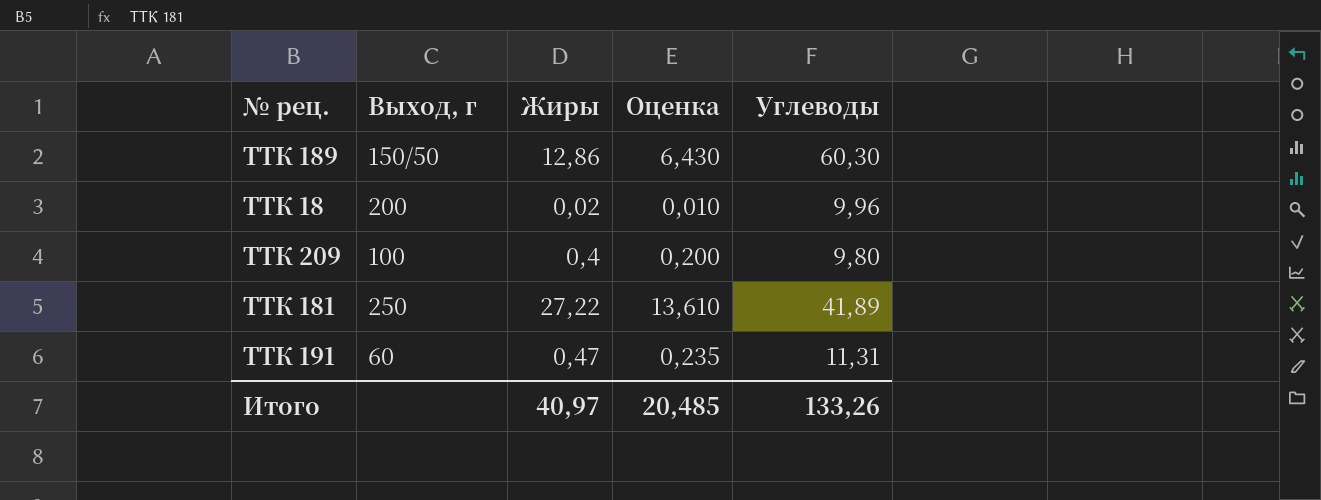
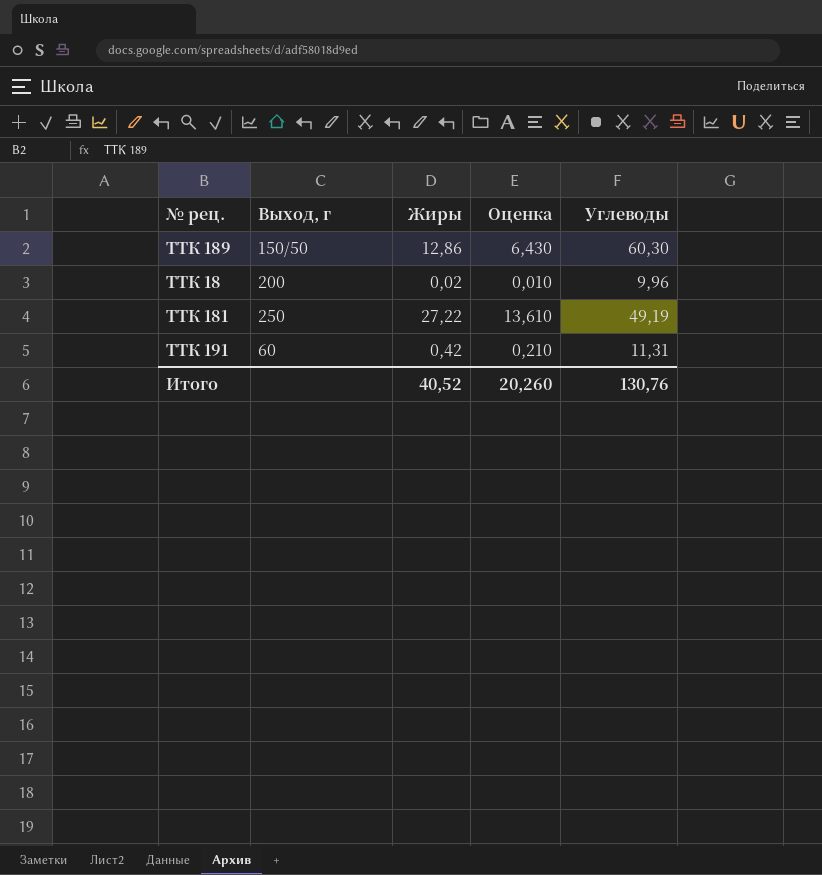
row ТТК 209: 100 | 0,4 | 0,200 | 9,80 -> none
ТТК 181 | Углеводы: 41,89 -> 49,19
ТТК 191 | Жиры: 0,47 -> 0,42
ТТК 191 | Оценка: 0,235 -> 0,210
Итого | Жиры: 40,97 -> 40,52
Итого | Оценка: 20,485 -> 20,260
Итого | Углеводы: 133,26 -> 130,76

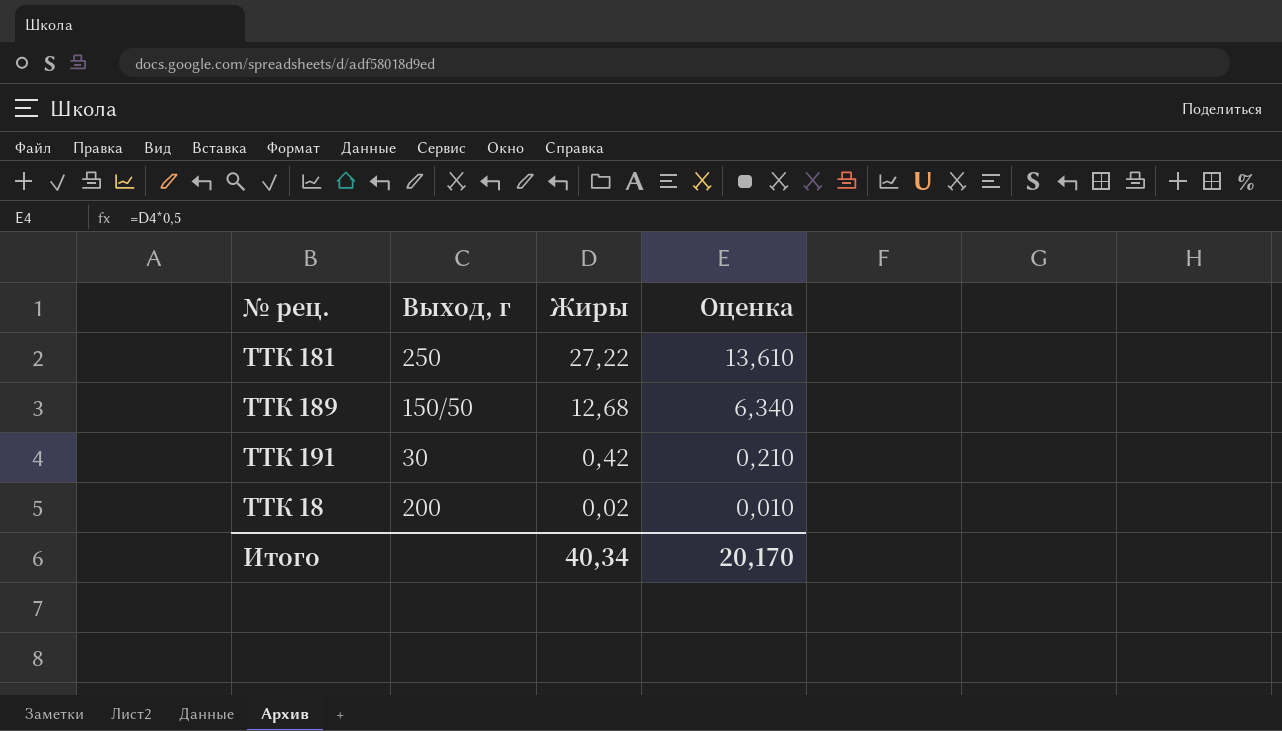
row order: none -> Жиры descending
column Углеводы | position: 5 -> none
ТТК 189 | Жиры: 12,86 -> 12,68
ТТК 189 | Оценка: 6,430 -> 6,340
ТТК 191 | Выход, г: 60 -> 30
Итого | Жиры: 40,52 -> 40,34
Итого | Оценка: 20,260 -> 20,170

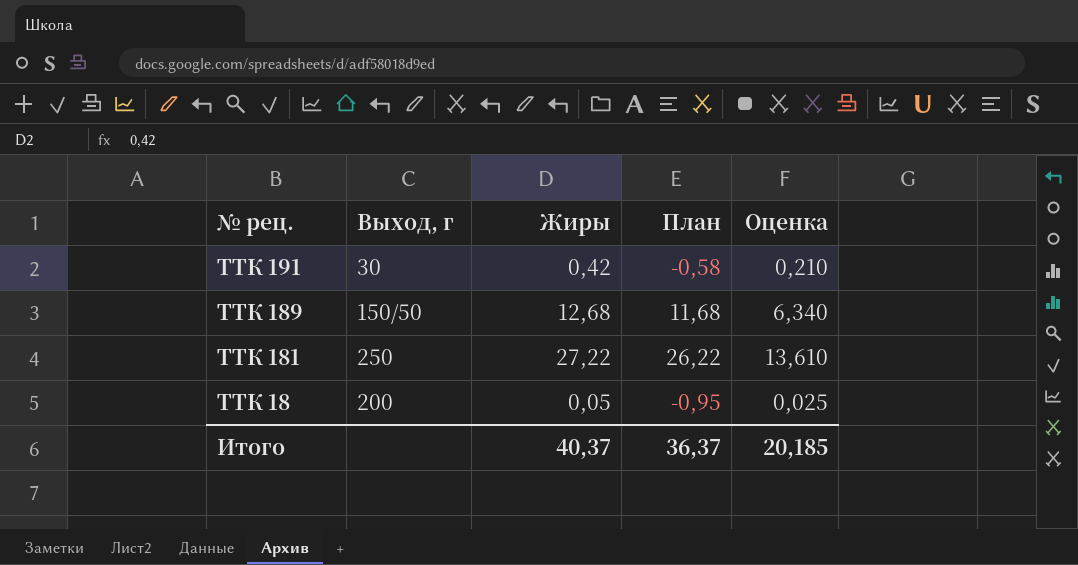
row order: Жиры descending -> № рец. descending
column План | formula: none -> [Жиры] - 1
ТТК 18 | Жиры: 0,02 -> 0,05
ТТК 18 | Оценка: 0,010 -> 0,025
Итого | Жиры: 40,34 -> 40,37
Итого | Оценка: 20,170 -> 20,185

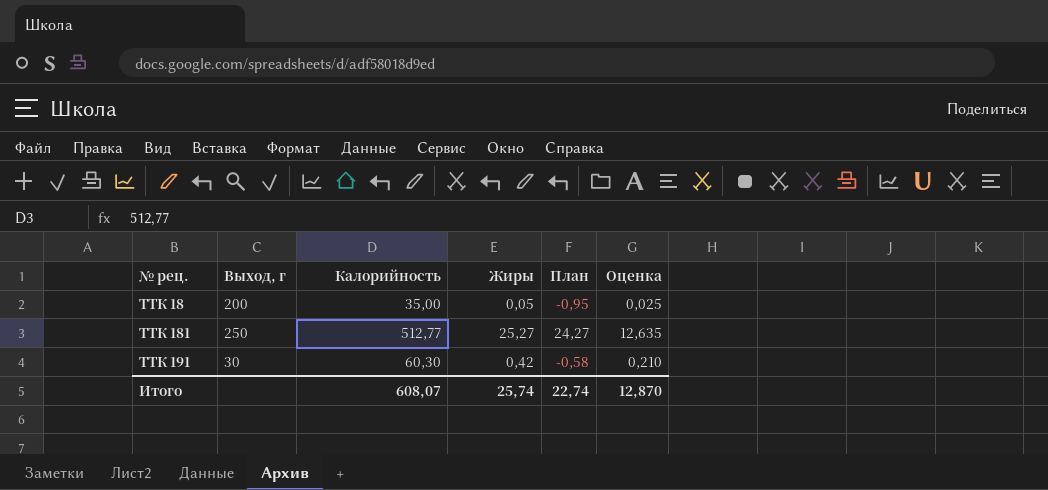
row order: № рец. descending -> № рец. ascending
column Калорийность | position: none -> 3
row ТТК 189: 150/50 | 12,68 | 11,68 | 6,340 -> none
ТТК 181 | Жиры: 27,22 -> 25,27
ТТК 181 | План: 26,22 -> 24,27
ТТК 181 | Оценка: 13,610 -> 12,635
Итого | Жиры: 40,37 -> 25,74
Итого | План: 36,37 -> 22,74
Итого | Оценка: 20,185 -> 12,870

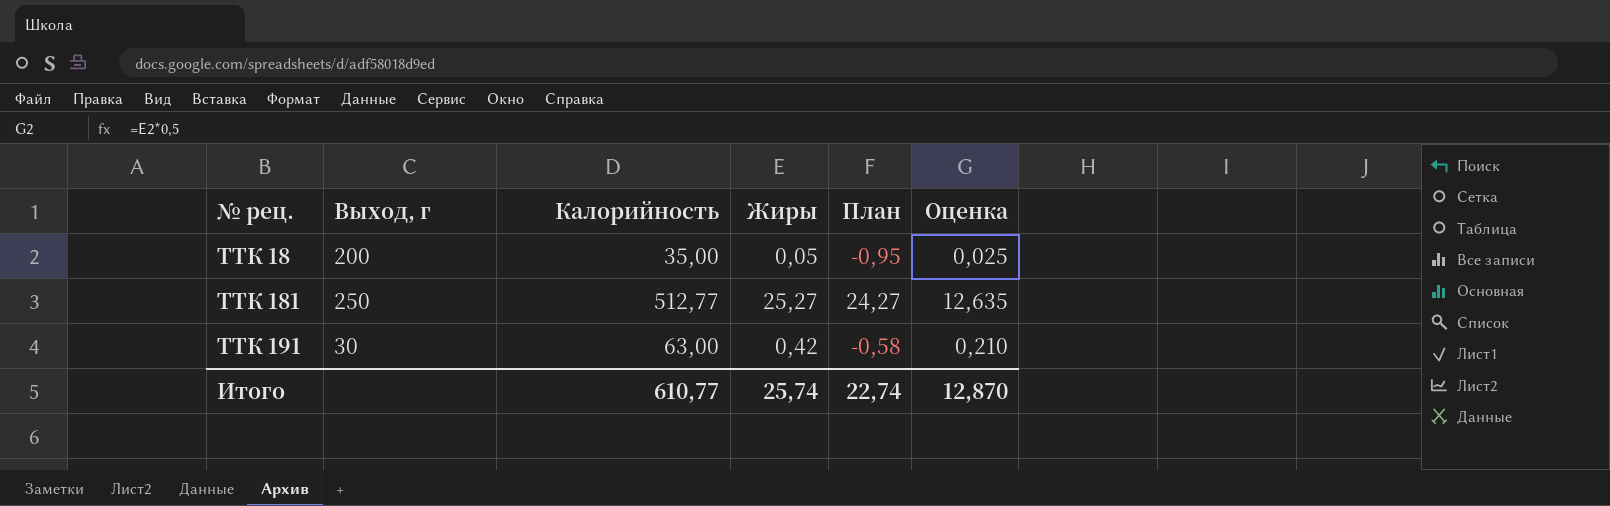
ТТК 191 | Калорийность: 60,30 -> 63,00
Итого | Калорийность: 608,07 -> 610,77

